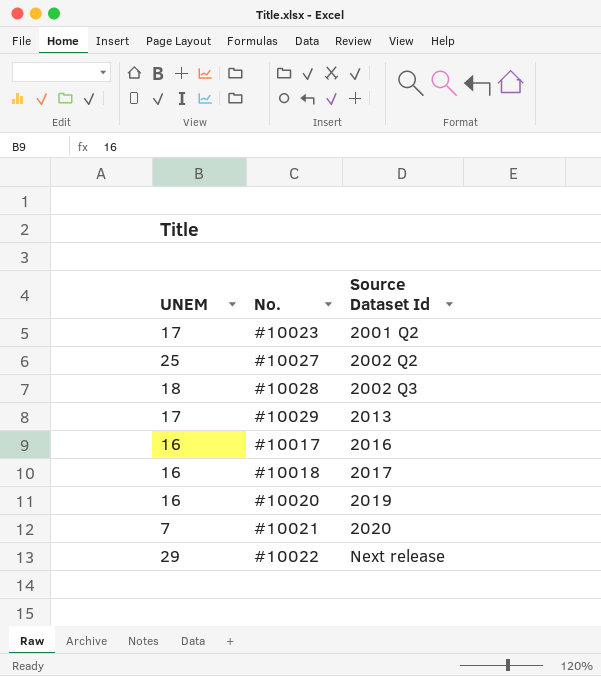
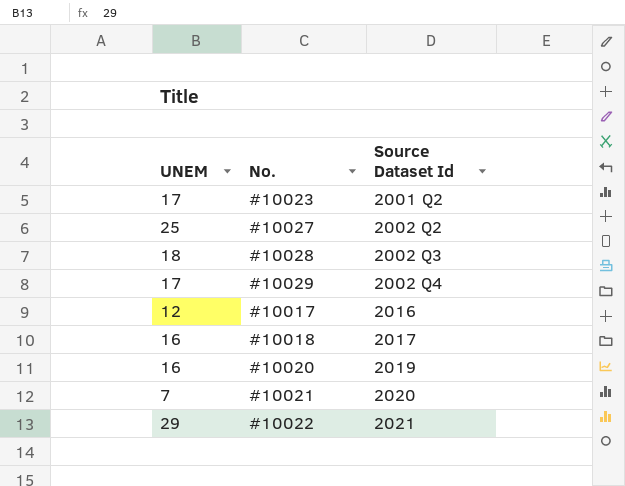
#10029 | Source Dataset Id: 2013 -> 2002 Q4
#10017 | UNEM: 16 -> 12
#10022 | Source Dataset Id: Next release -> 2021

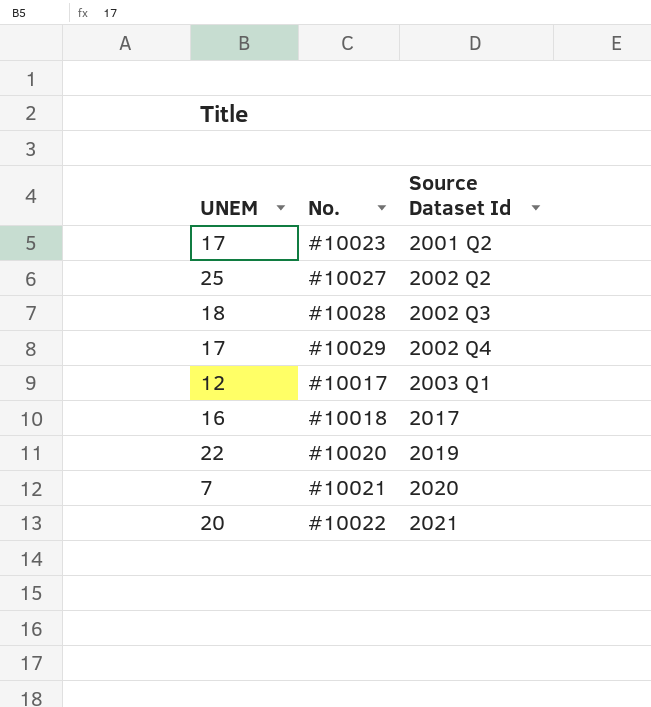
#10017 | Source Dataset Id: 2016 -> 2003 Q1
#10020 | UNEM: 16 -> 22
#10022 | UNEM: 29 -> 20

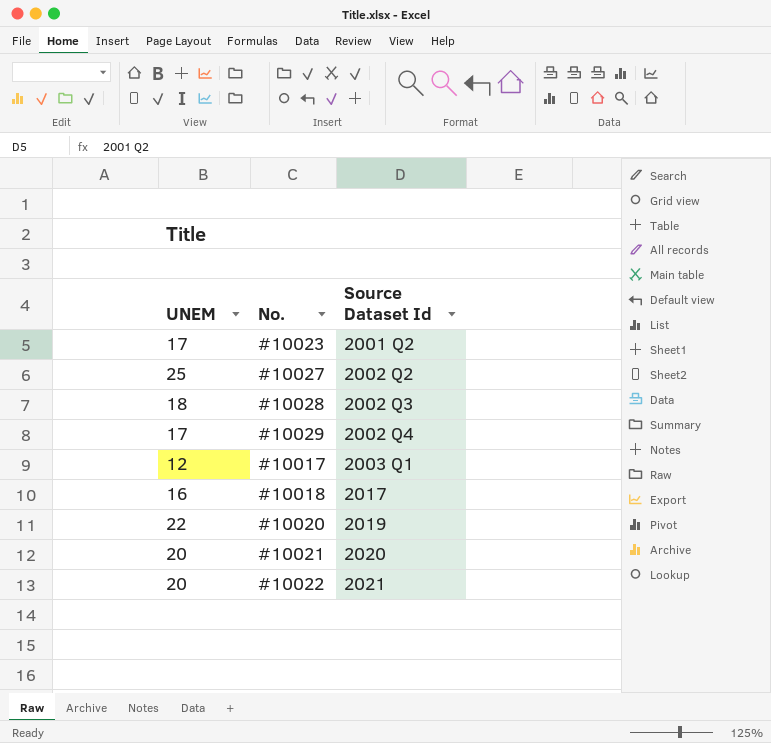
#10021 | UNEM: 7 -> 20

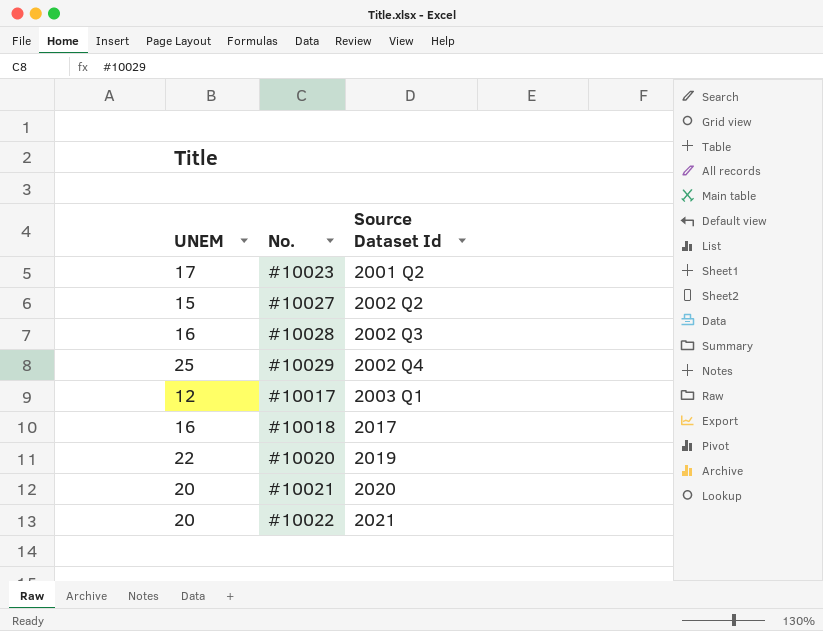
#10027 | UNEM: 25 -> 15
#10028 | UNEM: 18 -> 16
#10029 | UNEM: 17 -> 25

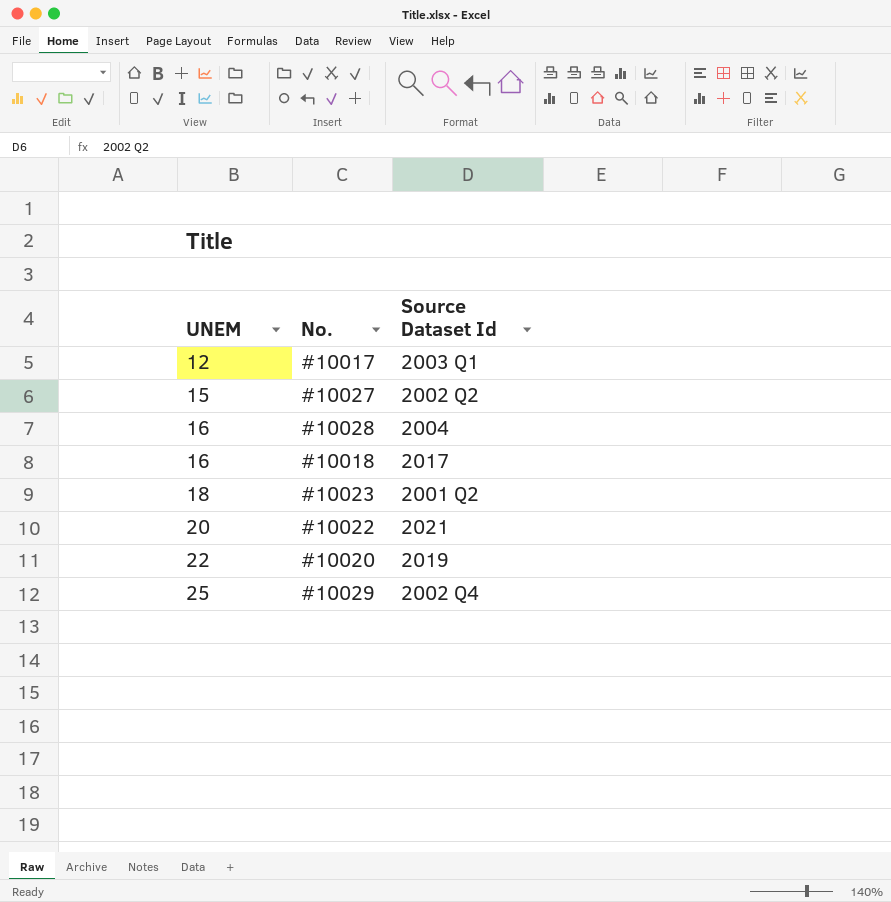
row order: Source Dataset Id ascending -> UNEM ascending
row #10021: 20 | 2020 -> none
#10028 | Source Dataset Id: 2002 Q3 -> 2004
#10023 | UNEM: 17 -> 18

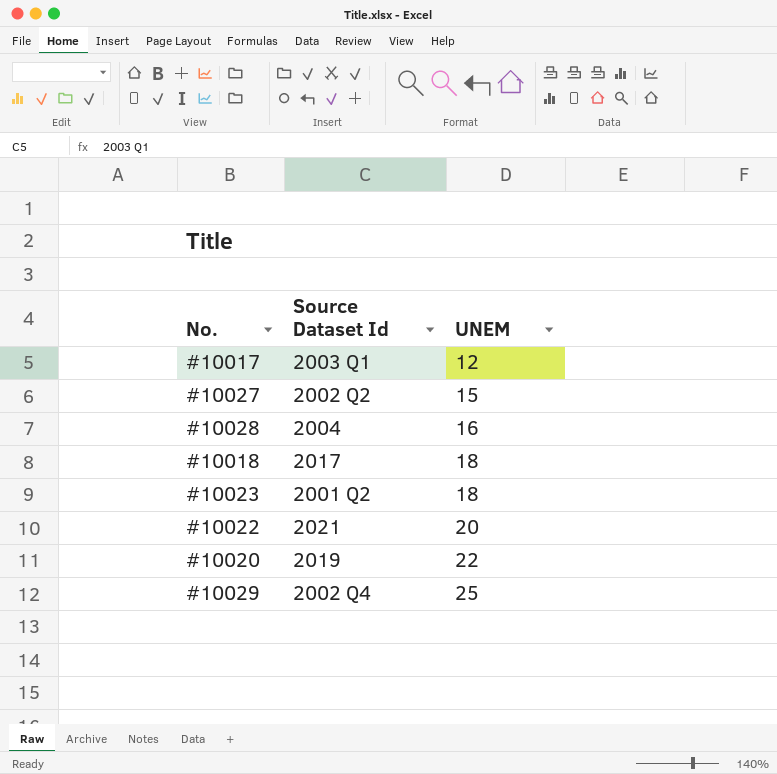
column UNEM | position: 1 -> 3
#10018 | UNEM: 16 -> 18

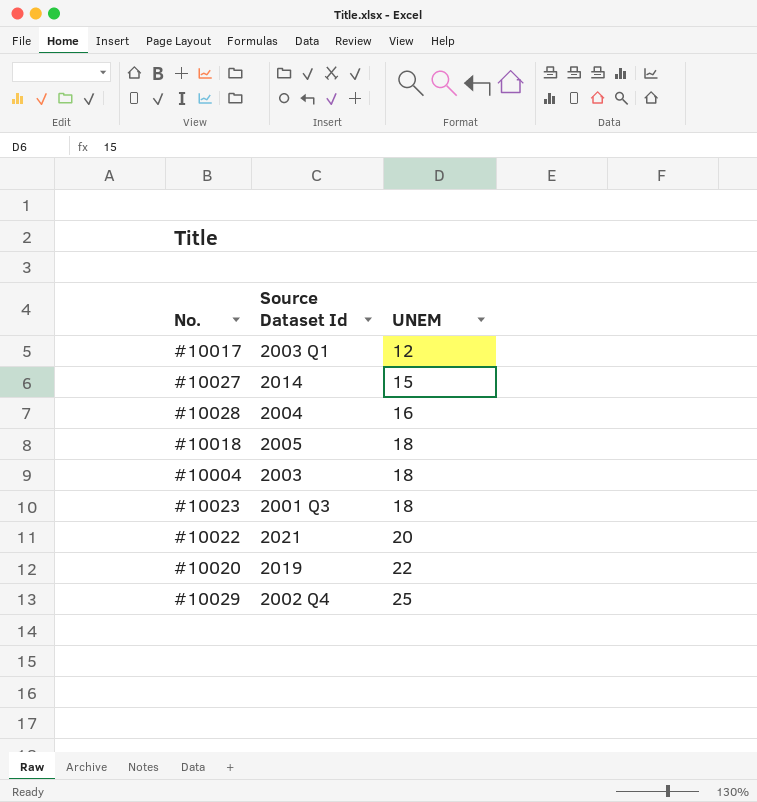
#10027 | Source Dataset Id: 2002 Q2 -> 2014
#10018 | Source Dataset Id: 2017 -> 2005
row #10004: none -> 2003 | 18
#10023 | Source Dataset Id: 2001 Q2 -> 2001 Q3

